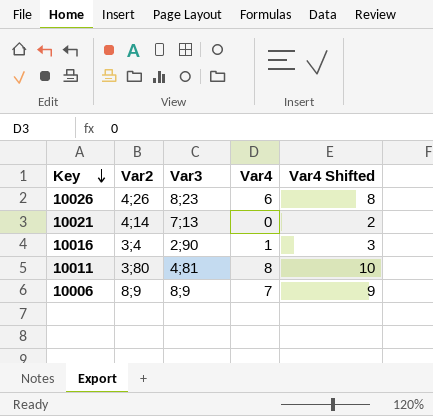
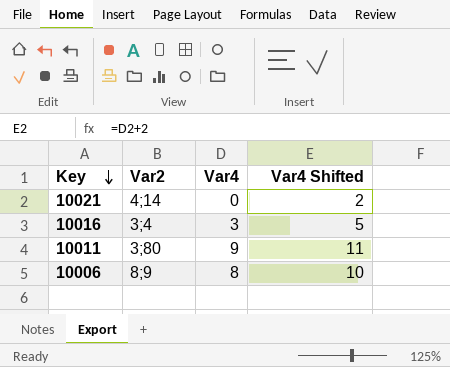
column Var3 | position: 3 -> none
row 10026: 4;26 | 8;23 | 6 | 8 -> none
10016 | Var4: 1 -> 3
10016 | Var4 Shifted: 3 -> 5
10011 | Var4: 8 -> 9
10011 | Var4 Shifted: 10 -> 11
10006 | Var4: 7 -> 8
10006 | Var4 Shifted: 9 -> 10

